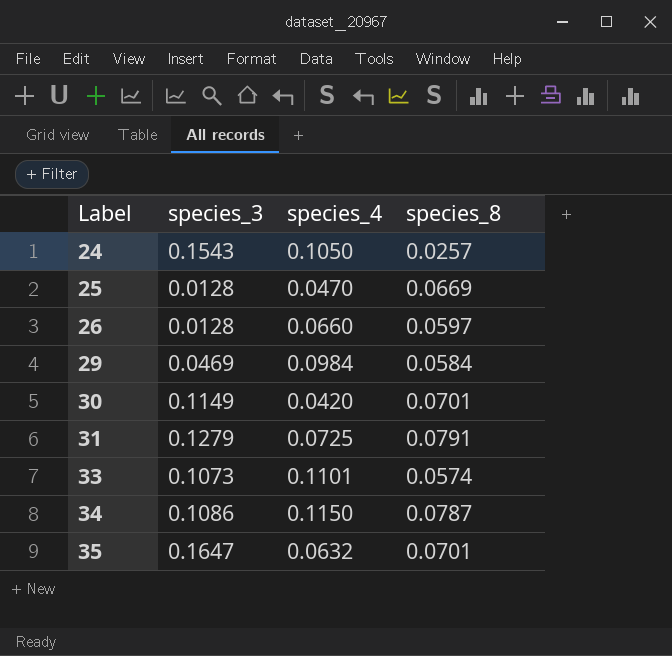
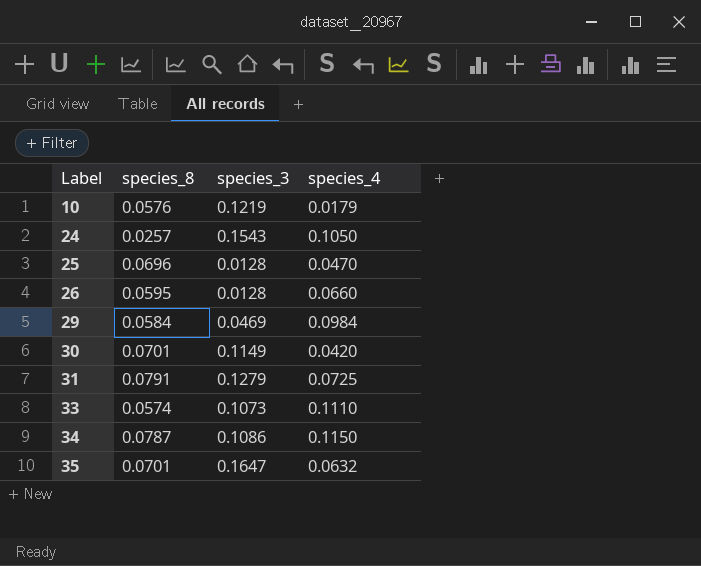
column species_8 | position: 4 -> 2
row 10: none -> 0.0576 | 0.1219 | 0.0179
25 | species_8: 0.0669 -> 0.0696
26 | species_8: 0.0597 -> 0.0595
33 | species_4: 0.1101 -> 0.1110

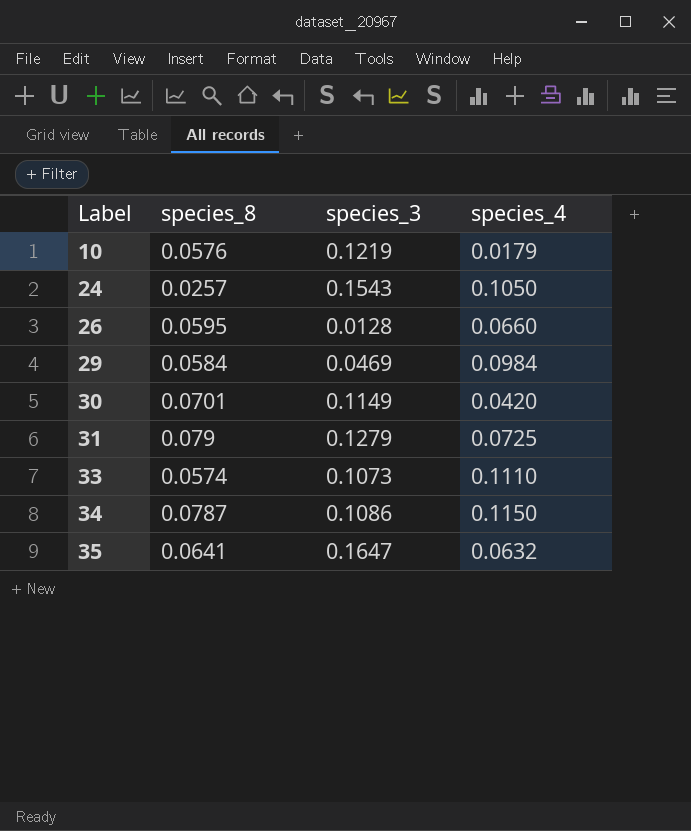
row 25: 0.0696 | 0.0128 | 0.0470 -> none
31 | species_8: 0.0791 -> 0.079
35 | species_8: 0.0701 -> 0.0641

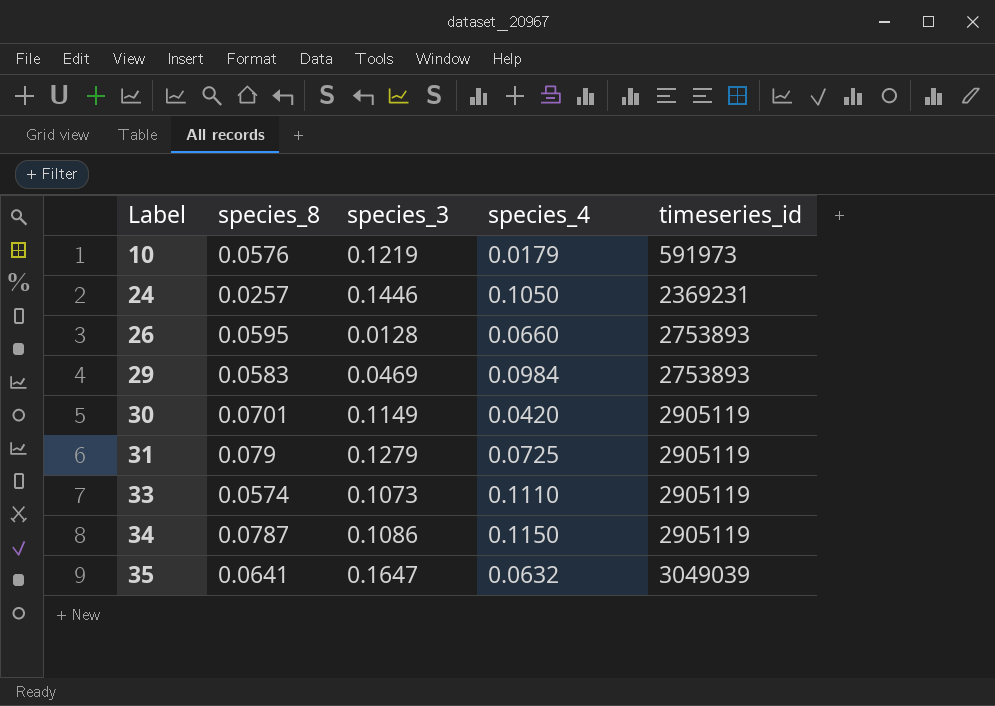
column timeseries_id | position: none -> 5
24 | species_3: 0.1543 -> 0.1446
29 | species_8: 0.0584 -> 0.0583

